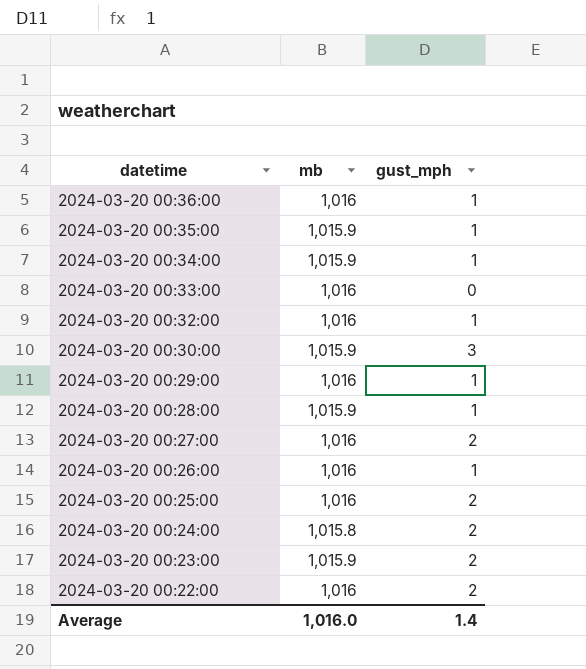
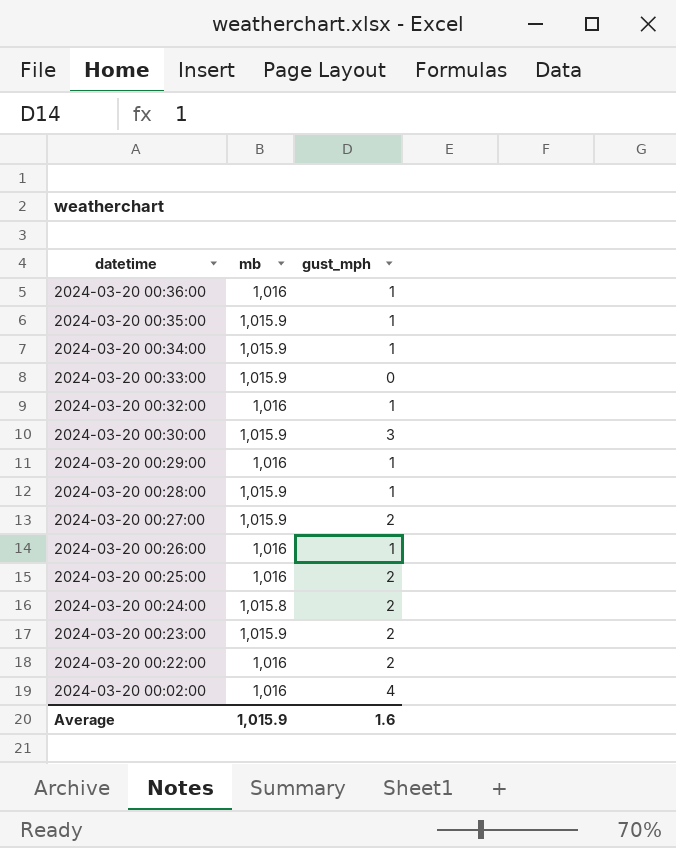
2024-03-20 00:33:00 | mb: 1,016 -> 1,015.9
2024-03-20 00:27:00 | mb: 1,016 -> 1,015.9
row 2024-03-20 00:02:00: none -> 1,016 | 4
Average | mb: 1,016.0 -> 1,015.9
Average | gust_mph: 1.4 -> 1.6

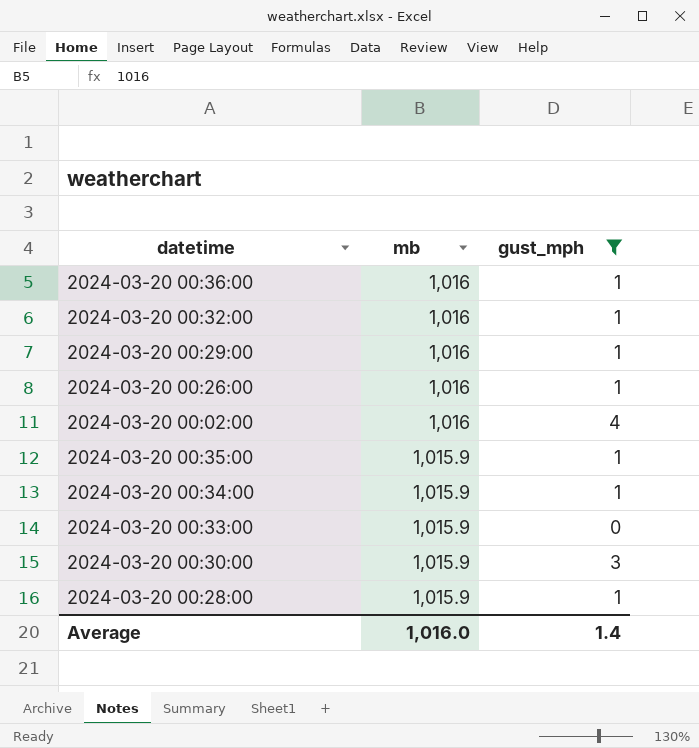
filter: none -> gust_mph != 2
row order: datetime descending -> mb descending
Average | mb: 1,015.9 -> 1,016.0
Average | gust_mph: 1.6 -> 1.4

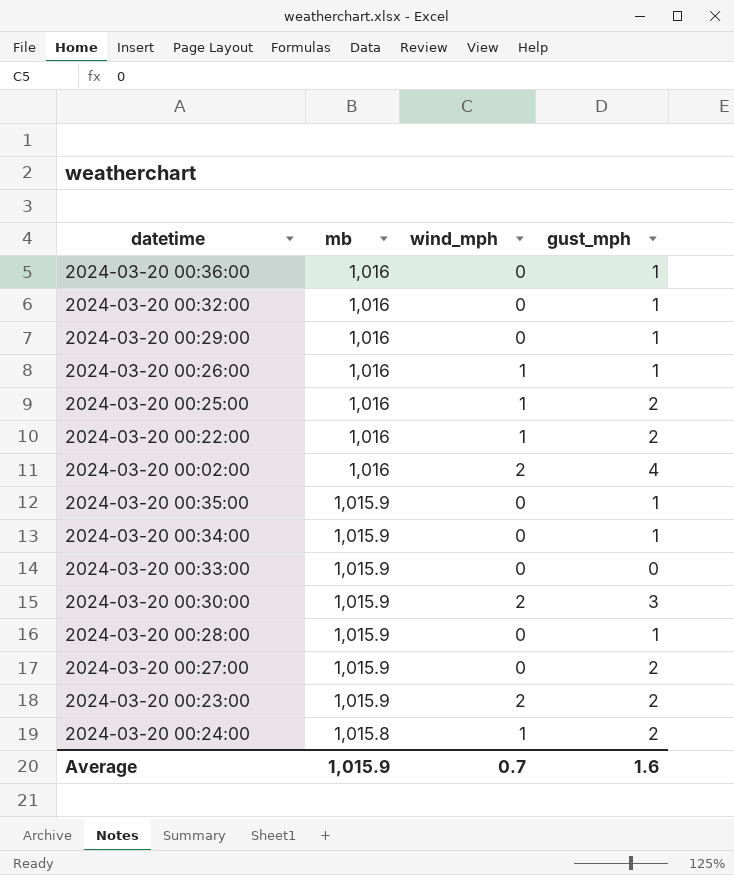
filter: gust_mph != 2 -> none
column wind_mph | position: none -> 3
Average | mb: 1,016.0 -> 1,015.9
Average | gust_mph: 1.4 -> 1.6

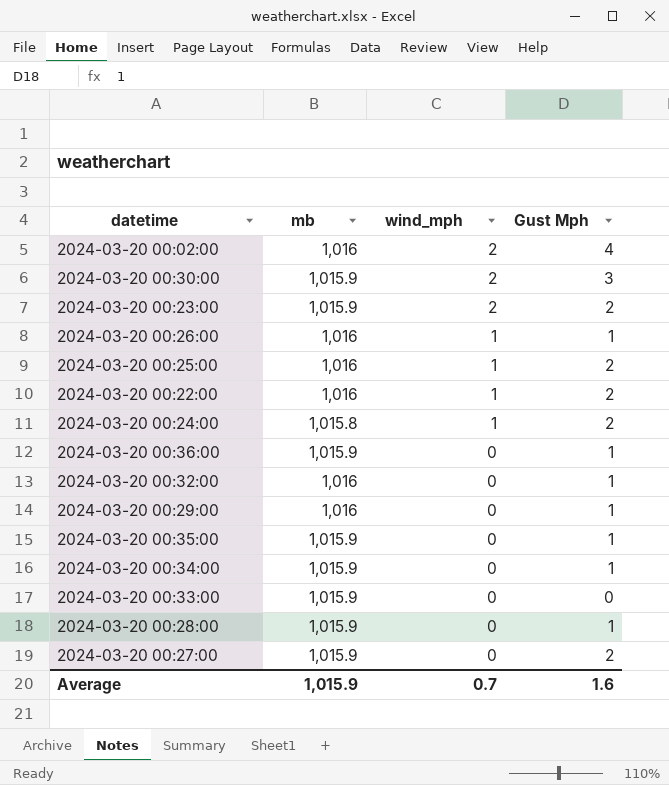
row order: mb descending -> wind_mph descending
column name: gust_mph -> Gust Mph
2024-03-20 00:36:00 | mb: 1,016 -> 1,015.9

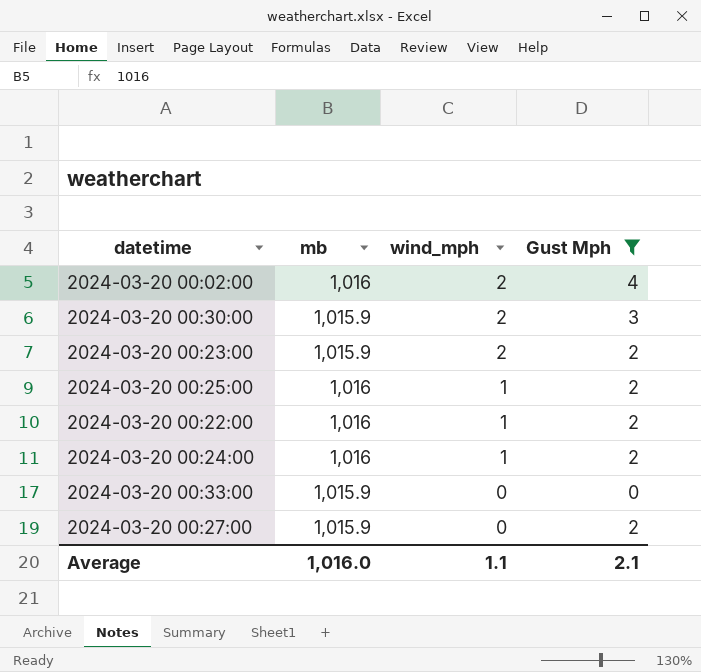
filter: none -> Gust Mph != 1
2024-03-20 00:24:00 | mb: 1,015.8 -> 1,016
Average | mb: 1,015.9 -> 1,016.0
Average | wind_mph: 0.7 -> 1.1
Average | Gust Mph: 1.6 -> 2.1

